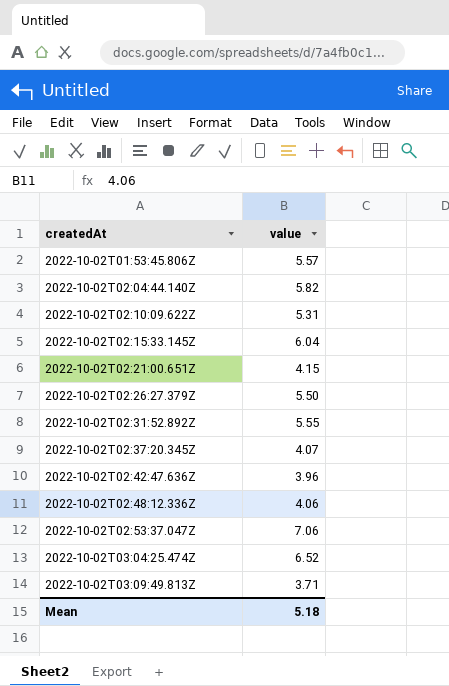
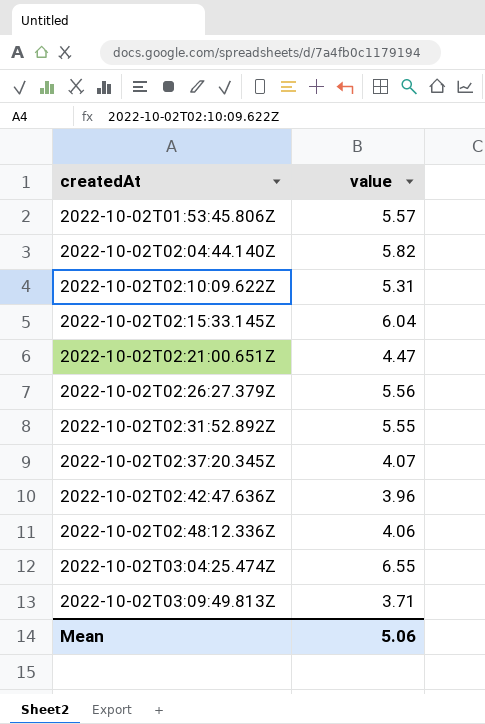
row 2022-10-02T02:53:37.047Z: 7.06 -> none
2022-10-02T02:21:00.651Z | value: 4.15 -> 4.47
2022-10-02T02:26:27.379Z | value: 5.50 -> 5.56
2022-10-02T03:04:25.474Z | value: 6.52 -> 6.55
Mean | value: 5.18 -> 5.06

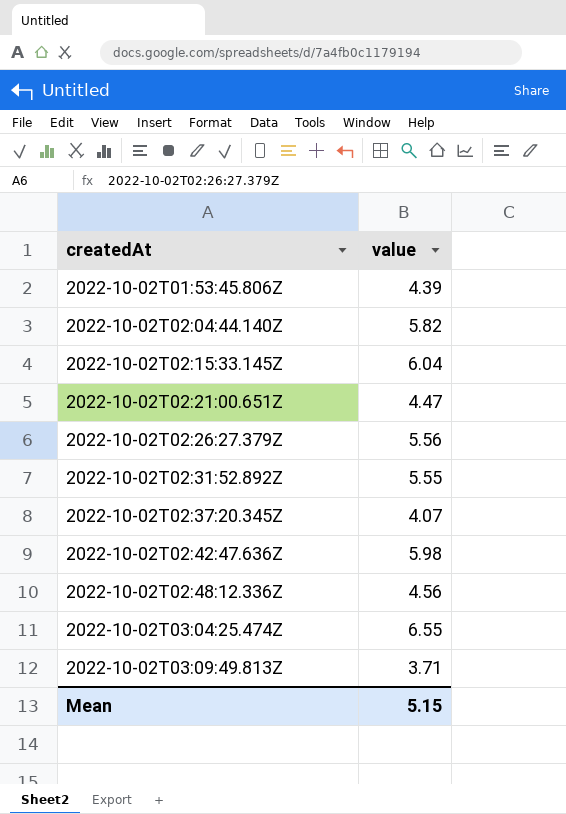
row 2022-10-02T02:10:09.622Z: 5.31 -> none
2022-10-02T01:53:45.806Z | value: 5.57 -> 4.39
2022-10-02T02:42:47.636Z | value: 3.96 -> 5.98
2022-10-02T02:48:12.336Z | value: 4.06 -> 4.56
Mean | value: 5.06 -> 5.15

